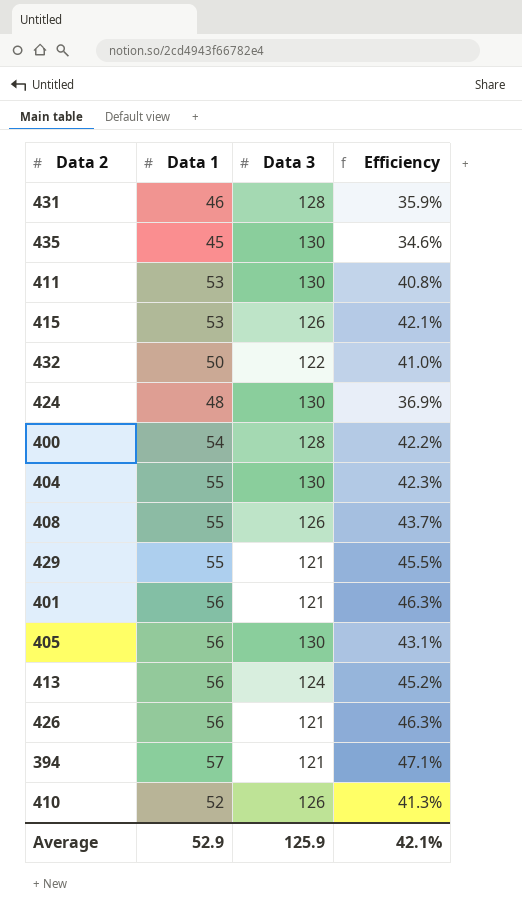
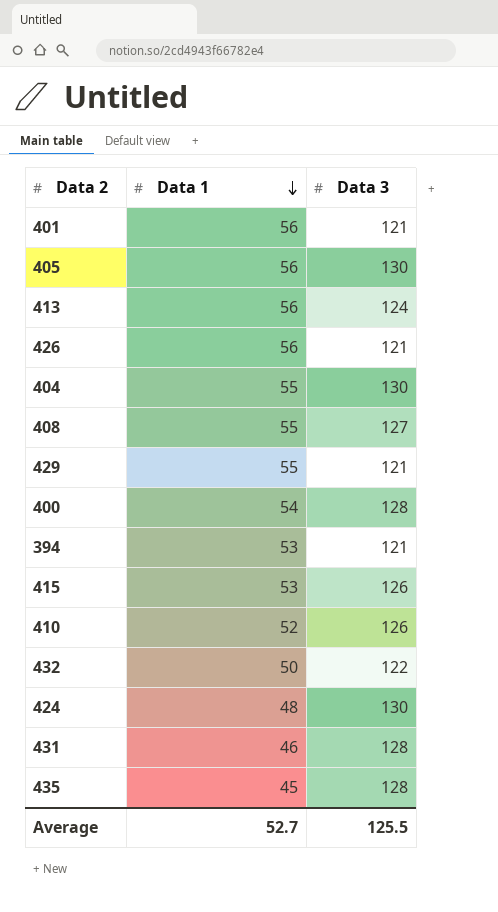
row order: none -> Data 1 descending
column Efficiency | formula: [Data 1] / [Data 3] -> none
row 411: 53 | 130 | 40.8% -> none
408 | Data 3: 126 -> 127
394 | Data 1: 57 -> 53
435 | Data 3: 130 -> 128
Average | Data 1: 52.9 -> 52.7
Average | Data 3: 125.9 -> 125.5

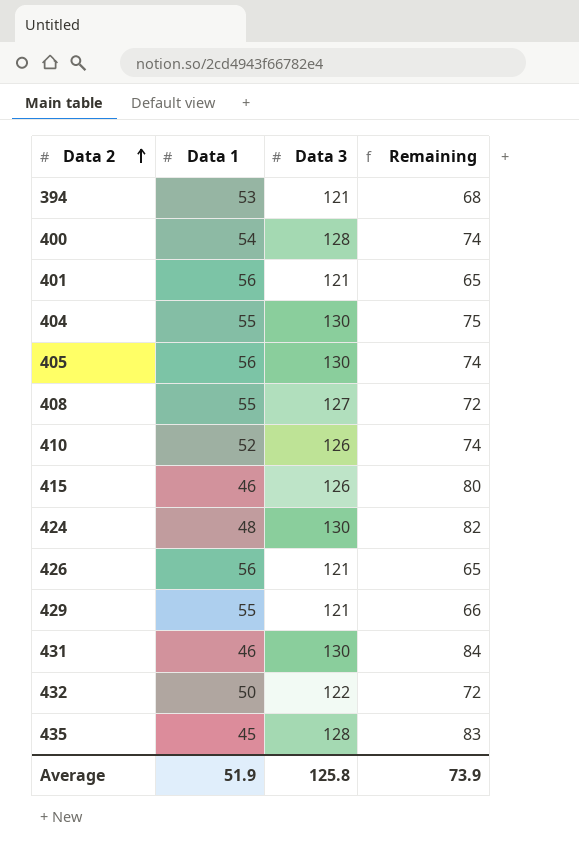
row order: Data 1 descending -> Data 2 ascending
column Remaining | formula: none -> [Data 3] - [Data 1]
row 413: 56 | 124 -> none
415 | Data 1: 53 -> 46
431 | Data 3: 128 -> 130
Average | Data 1: 52.7 -> 51.9
Average | Data 3: 125.5 -> 125.8

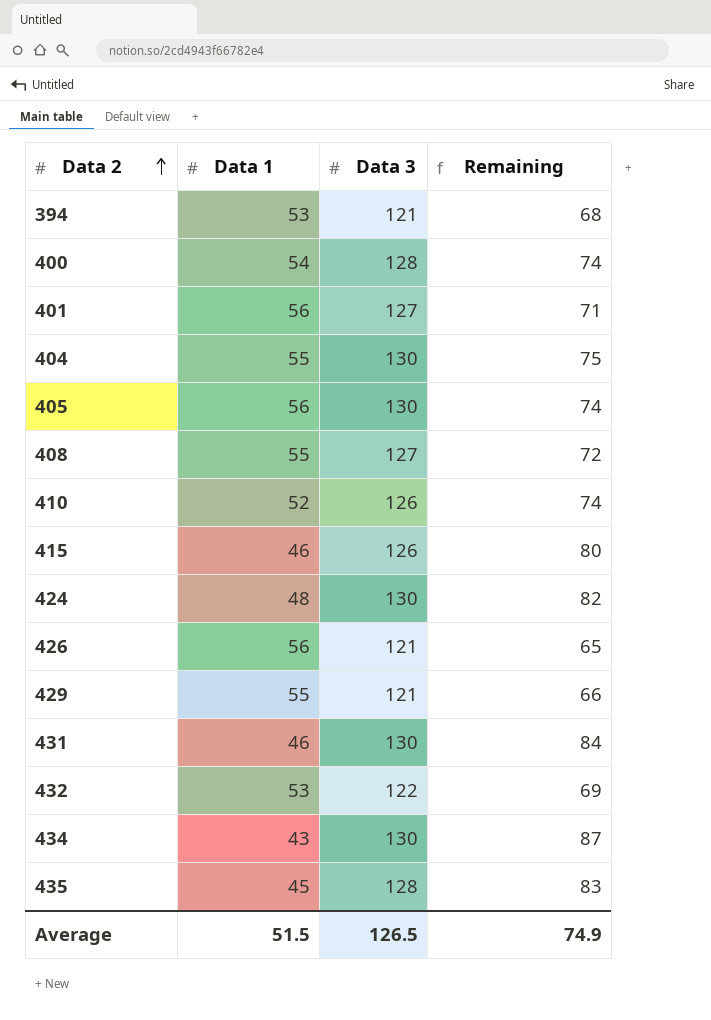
401 | Data 3: 121 -> 127
401 | Remaining: 65 -> 71
432 | Data 1: 50 -> 53
432 | Remaining: 72 -> 69
row 434: none -> 43 | 130 | 87
Average | Data 1: 51.9 -> 51.5
Average | Data 3: 125.8 -> 126.5
Average | Remaining: 73.9 -> 74.9

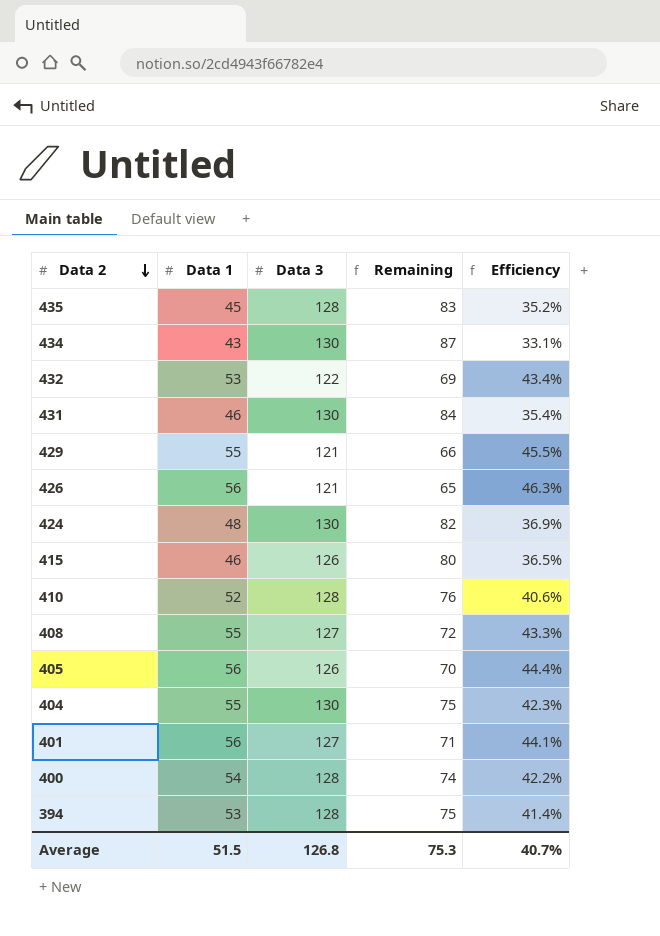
row order: Data 2 ascending -> Data 2 descending
column Efficiency | formula: none -> [Data 1] / [Data 3]
410 | Data 3: 126 -> 128
410 | Remaining: 74 -> 76
405 | Data 3: 130 -> 126
405 | Remaining: 74 -> 70
394 | Data 3: 121 -> 128
394 | Remaining: 68 -> 75
Average | Data 3: 126.5 -> 126.8
Average | Remaining: 74.9 -> 75.3

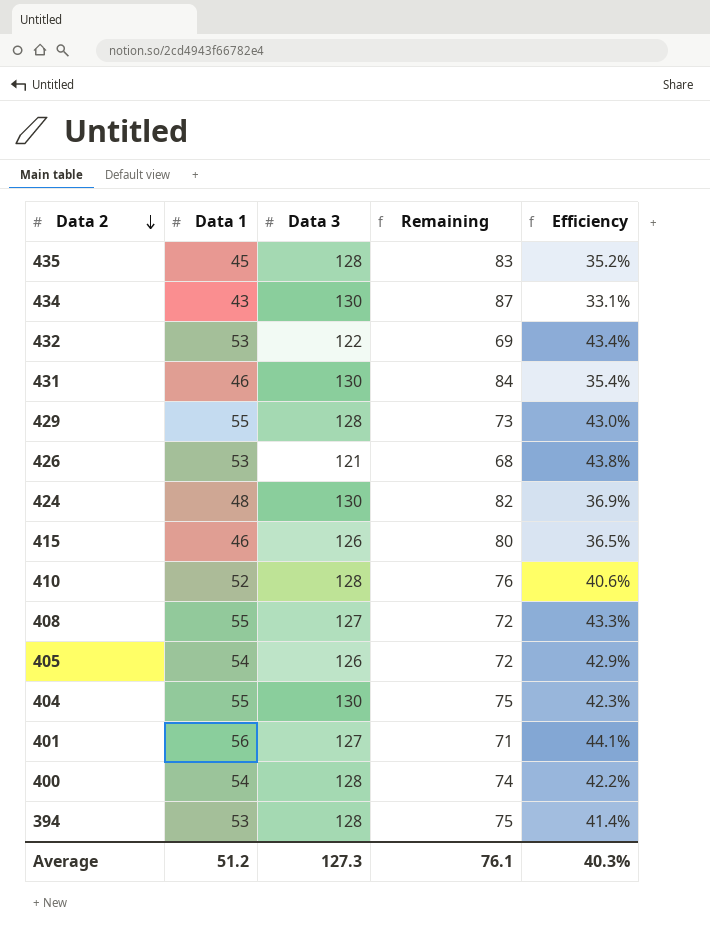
429 | Data 3: 121 -> 128
429 | Remaining: 66 -> 73
429 | Efficiency: 45.5% -> 43.0%
426 | Data 1: 56 -> 53
426 | Remaining: 65 -> 68
426 | Efficiency: 46.3% -> 43.8%
405 | Data 1: 56 -> 54
405 | Remaining: 70 -> 72
405 | Efficiency: 44.4% -> 42.9%
Average | Data 1: 51.5 -> 51.2
Average | Data 3: 126.8 -> 127.3
Average | Remaining: 75.3 -> 76.1
Average | Efficiency: 40.7% -> 40.3%

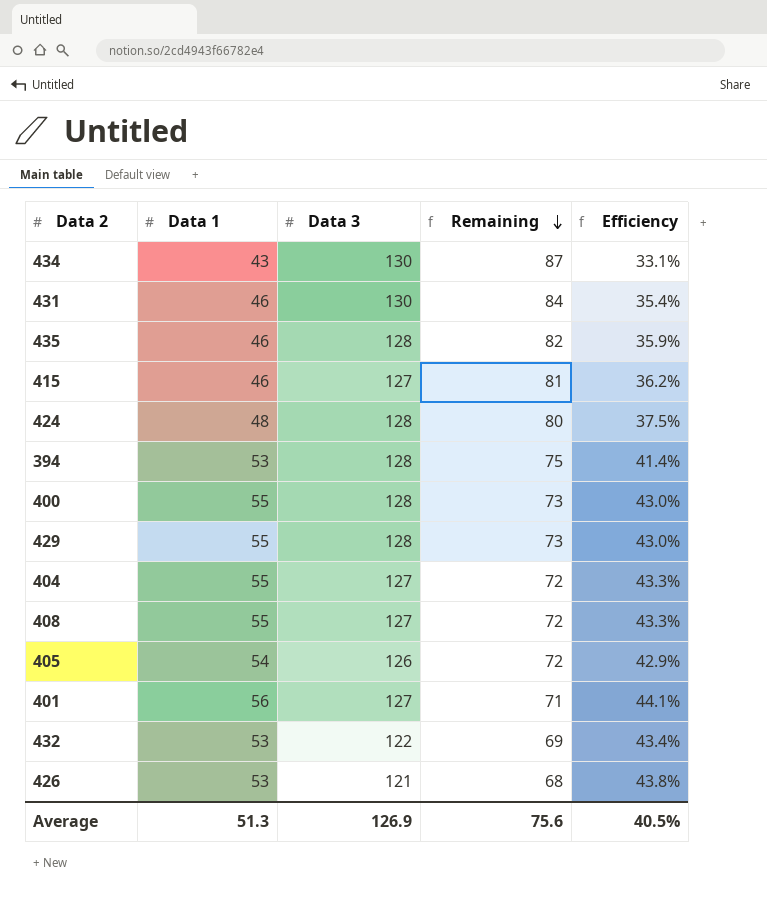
row order: Data 2 descending -> Remaining descending
row 410: 52 | 128 | 76 | 40.6% -> none
435 | Data 1: 45 -> 46
435 | Remaining: 83 -> 82
435 | Efficiency: 35.2% -> 35.9%
415 | Data 3: 126 -> 127
415 | Remaining: 80 -> 81
415 | Efficiency: 36.5% -> 36.2%
424 | Data 3: 130 -> 128
424 | Remaining: 82 -> 80
424 | Efficiency: 36.9% -> 37.5%
400 | Data 1: 54 -> 55
400 | Remaining: 74 -> 73
400 | Efficiency: 42.2% -> 43.0%
404 | Data 3: 130 -> 127
404 | Remaining: 75 -> 72
404 | Efficiency: 42.3% -> 43.3%
Average | Data 1: 51.2 -> 51.3
Average | Data 3: 127.3 -> 126.9
Average | Remaining: 76.1 -> 75.6
Average | Efficiency: 40.3% -> 40.5%

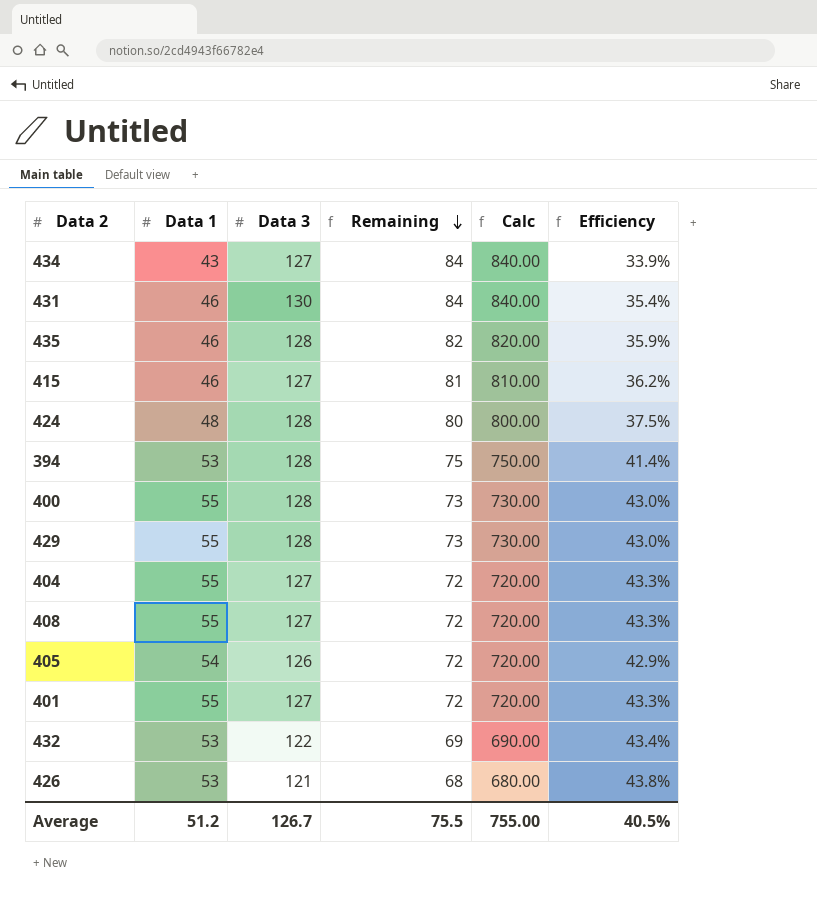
column Calc | formula: none -> [Remaining] * 10
434 | Data 3: 130 -> 127
434 | Remaining: 87 -> 84
434 | Efficiency: 33.1% -> 33.9%
401 | Data 1: 56 -> 55
401 | Remaining: 71 -> 72
401 | Efficiency: 44.1% -> 43.3%
Average | Data 1: 51.3 -> 51.2
Average | Data 3: 126.9 -> 126.7
Average | Remaining: 75.6 -> 75.5

